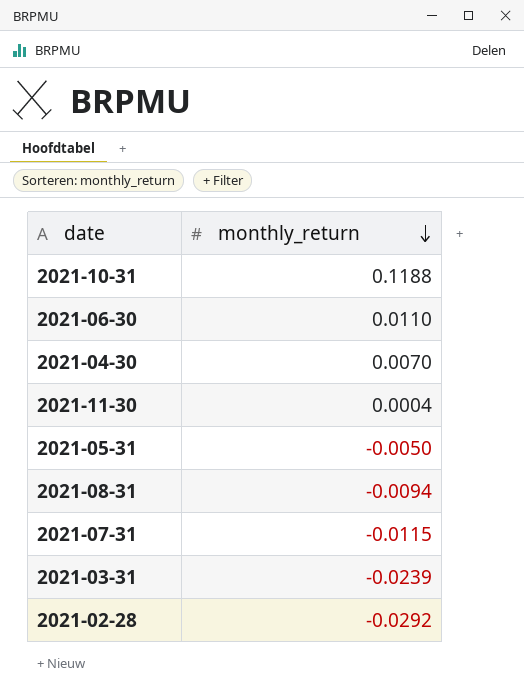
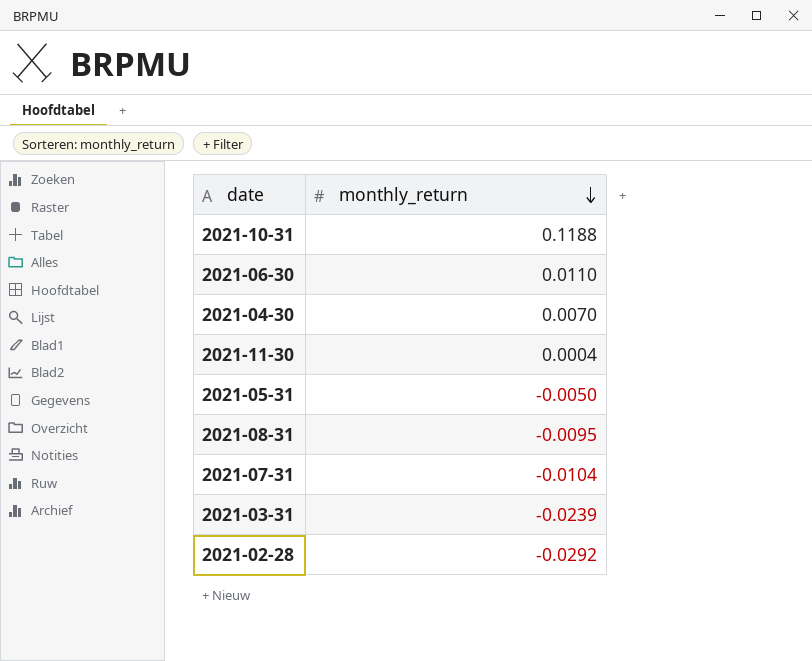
2021-08-31 | monthly_return: -0.0094 -> -0.0095
2021-07-31 | monthly_return: -0.0115 -> -0.0104

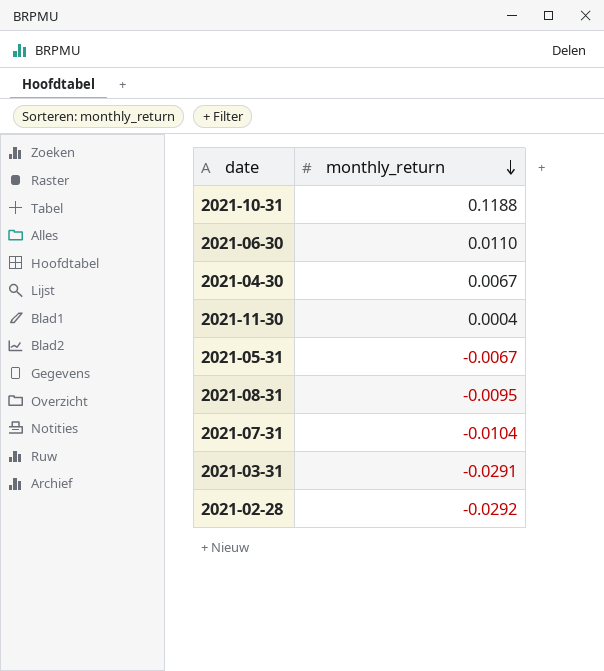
2021-04-30 | monthly_return: 0.0070 -> 0.0067
2021-05-31 | monthly_return: -0.0050 -> -0.0067
2021-03-31 | monthly_return: -0.0239 -> -0.0291

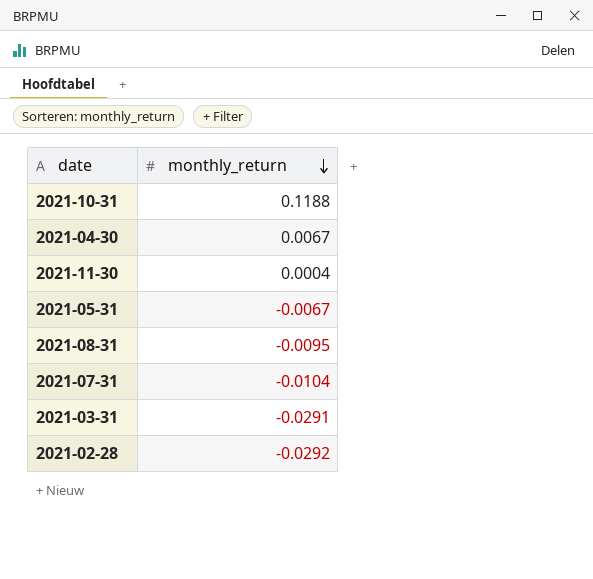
row 2021-06-30: 0.0110 -> none

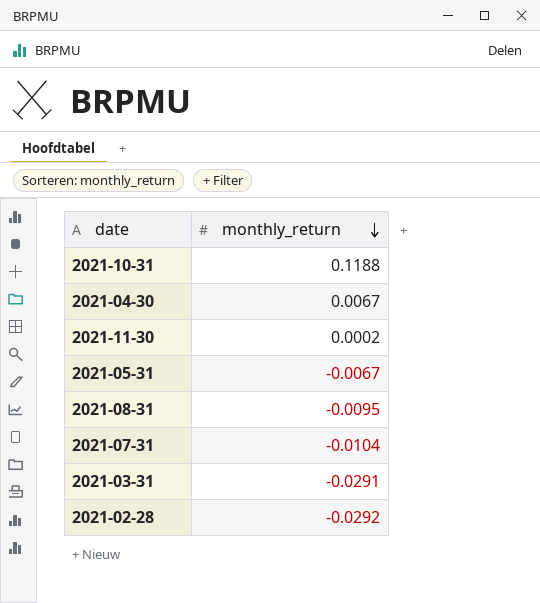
2021-11-30 | monthly_return: 0.0004 -> 0.0002

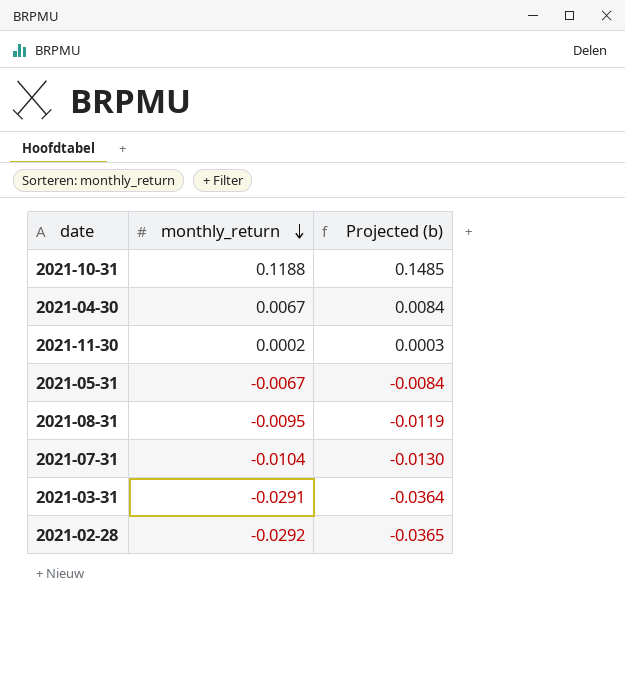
column Projected (b) | formula: none -> [monthly_return] * 1.25

